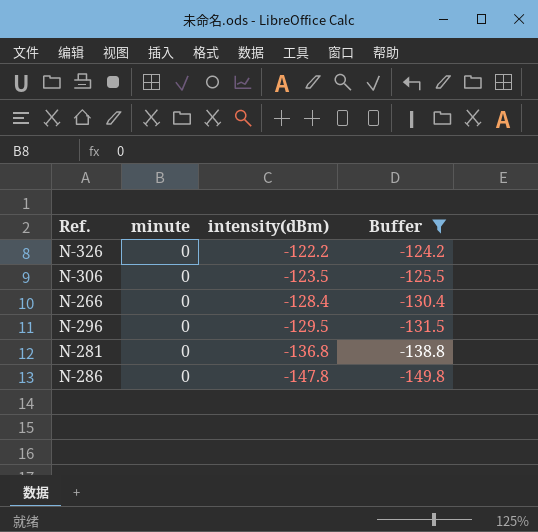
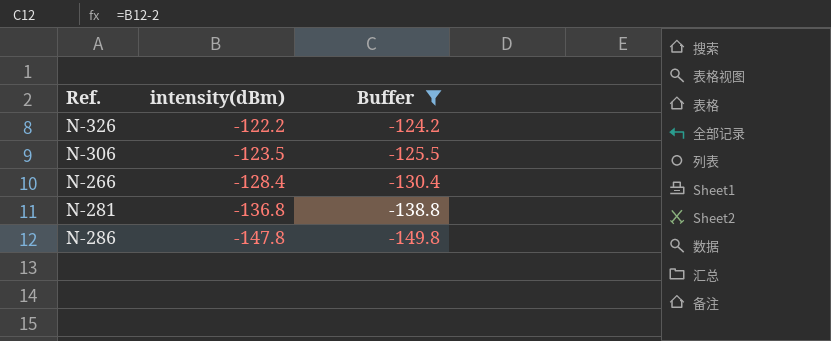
column minute | position: 2 -> none
row N-296: 0 | -129.5 | -131.5 -> none

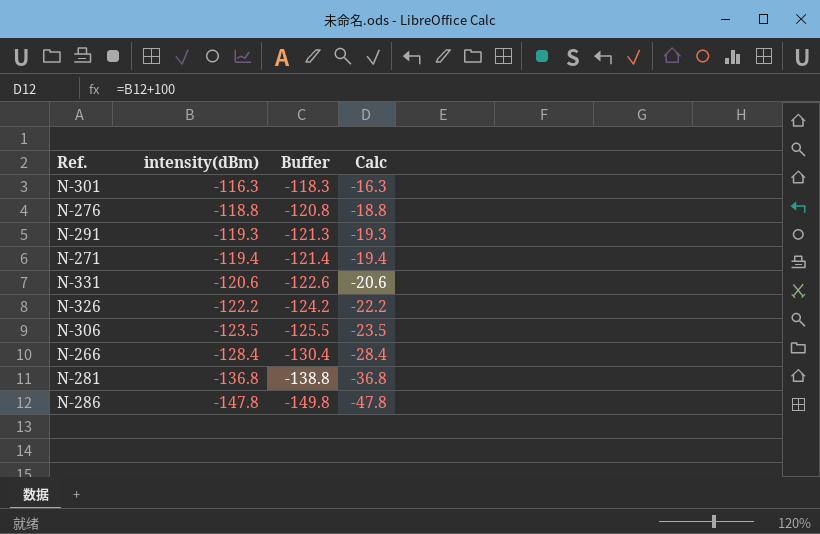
filter: Buffer <= -124.2 -> none
column Calc | formula: none -> [intensity(dBm)] + 100

